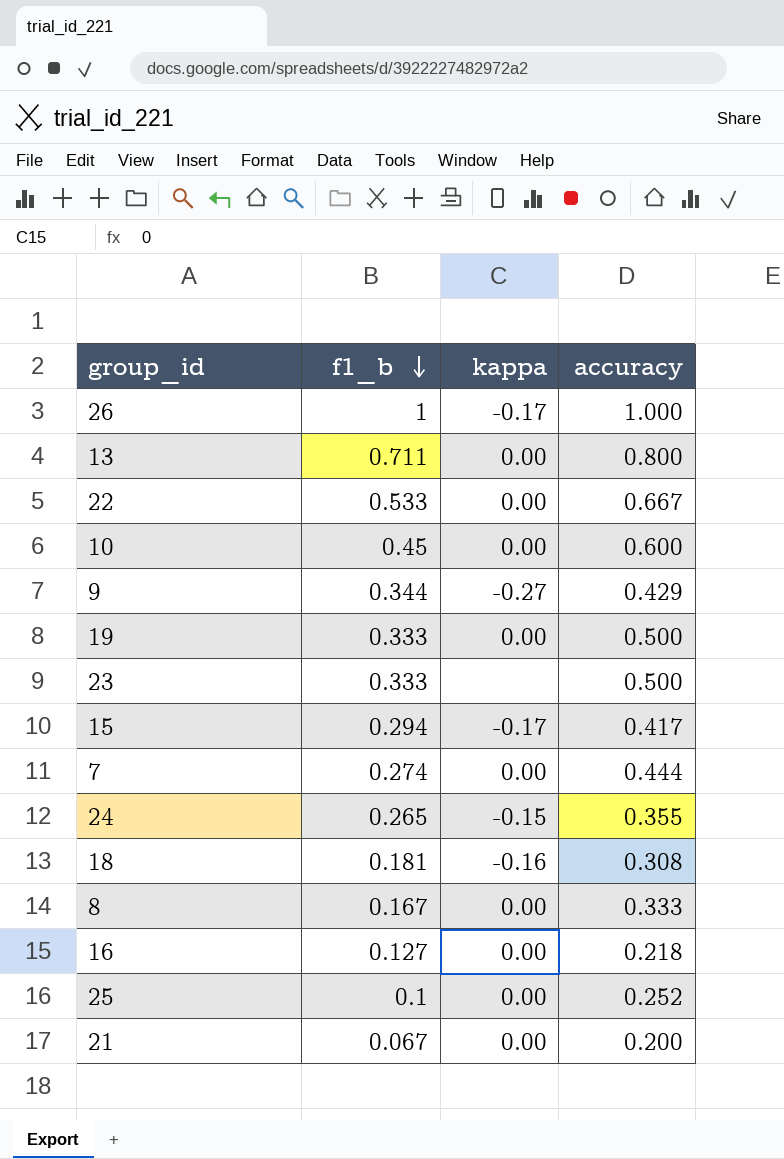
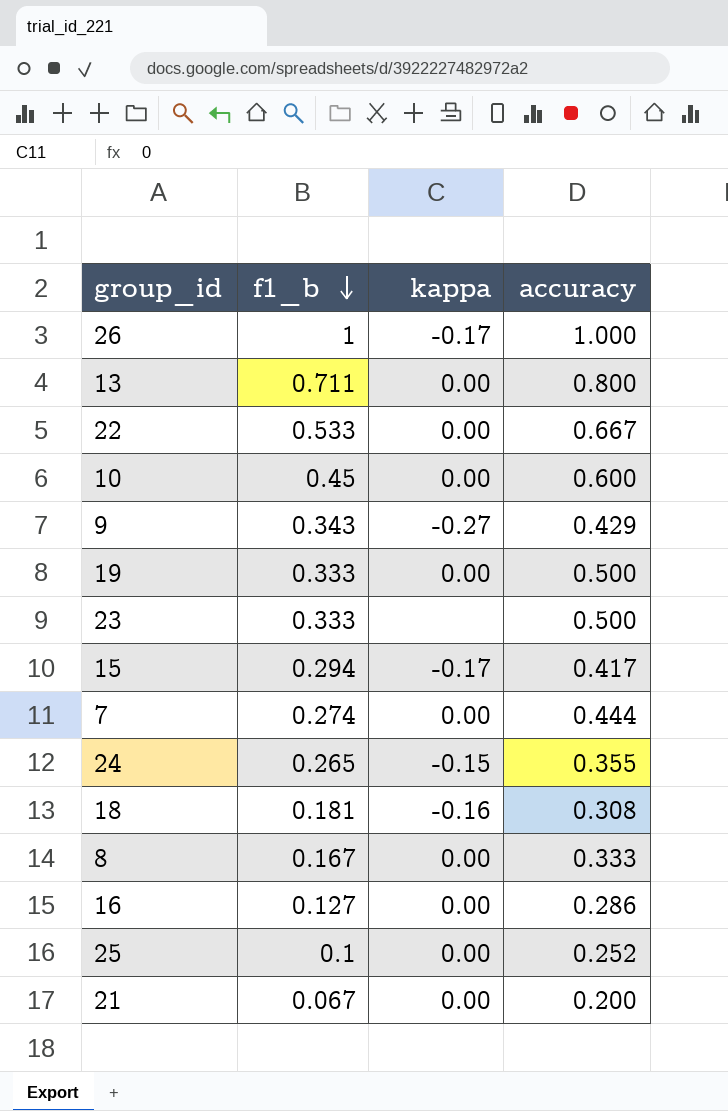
9 | f1_b: 0.344 -> 0.343
16 | accuracy: 0.218 -> 0.286

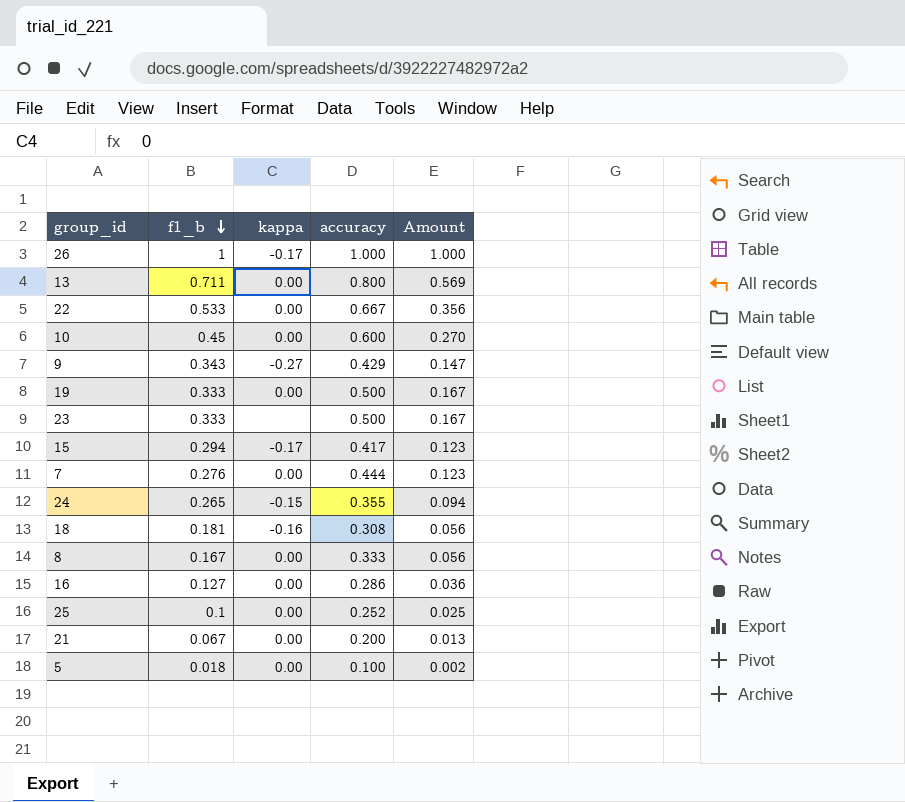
column Amount | formula: none -> [f1_b] * [accuracy]
7 | f1_b: 0.274 -> 0.276
row 5: none -> 0.018 | 0.00 | 0.100 | 0.002

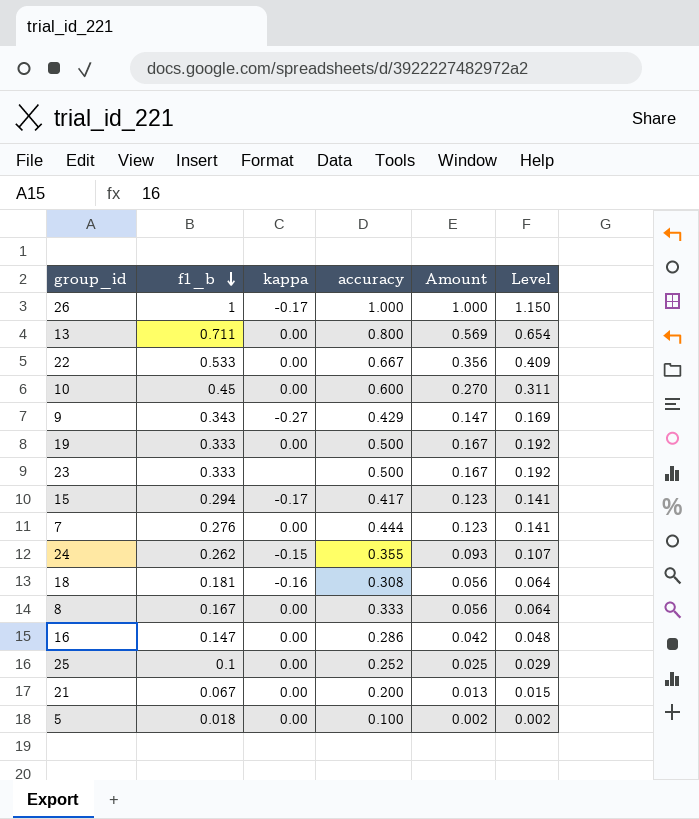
column Level | formula: none -> [Amount] * 1.15
24 | f1_b: 0.265 -> 0.262
24 | Amount: 0.094 -> 0.093
16 | f1_b: 0.127 -> 0.147
16 | Amount: 0.036 -> 0.042

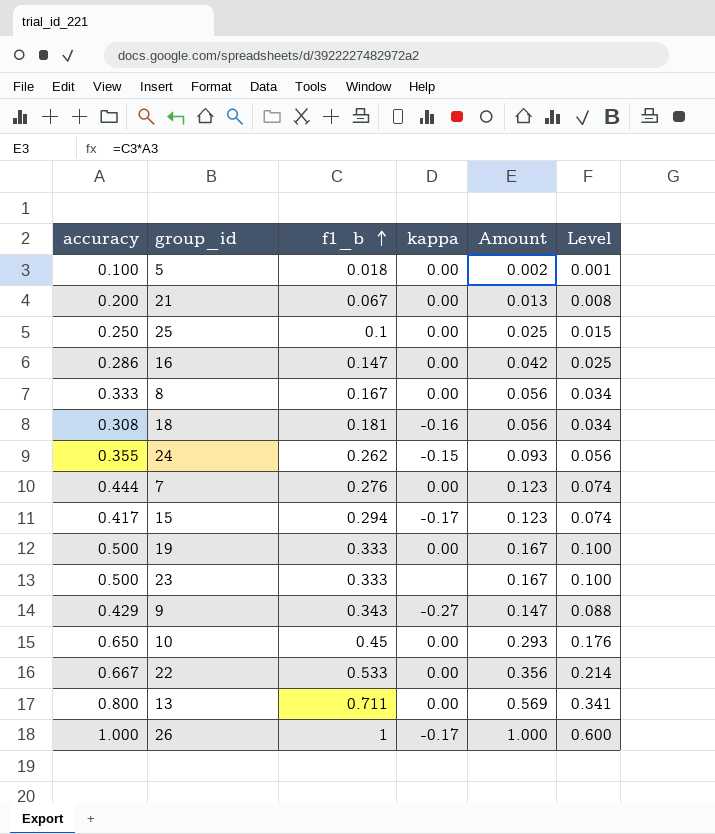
row order: f1_b descending -> f1_b ascending
column accuracy | position: 4 -> 1
column Level | formula: [Amount] * 1.15 -> [Amount] * 0.6
25 | accuracy: 0.252 -> 0.250
10 | accuracy: 0.600 -> 0.650
10 | Amount: 0.270 -> 0.293

